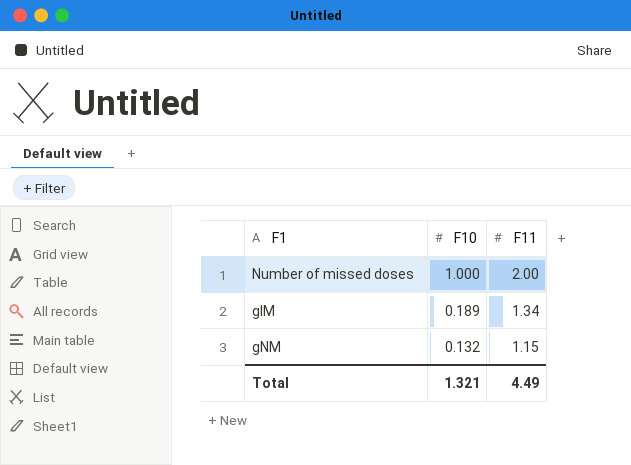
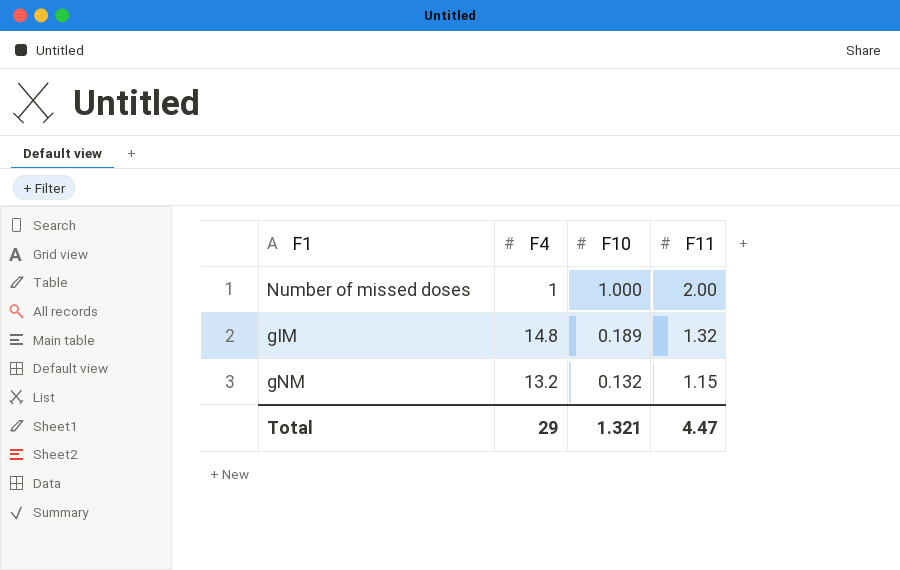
column F4 | position: none -> 2
gIM | F11: 1.34 -> 1.32
Total | F11: 4.49 -> 4.47

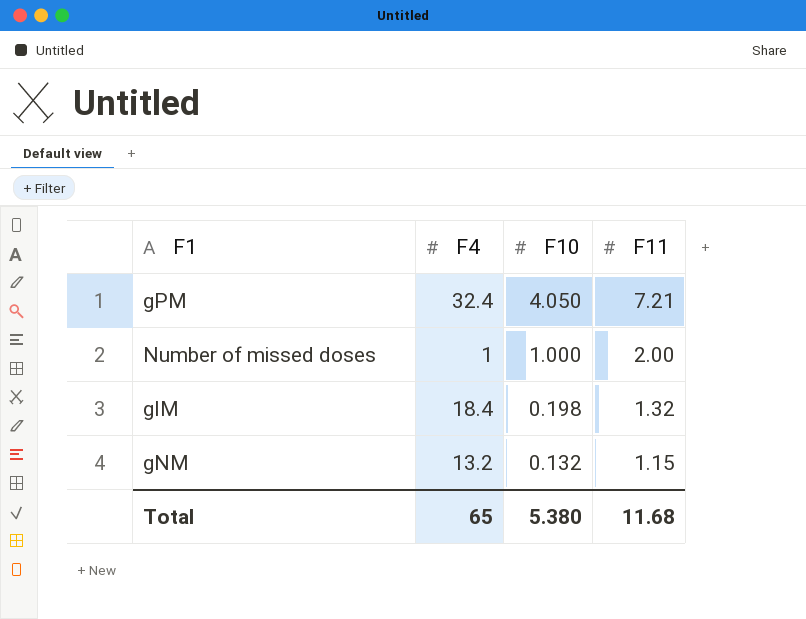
row gPM: none -> 32.4 | 4.050 | 7.21
gIM | F4: 14.8 -> 18.4
gIM | F10: 0.189 -> 0.198
Total | F4: 29 -> 65
Total | F10: 1.321 -> 5.380
Total | F11: 4.47 -> 11.68

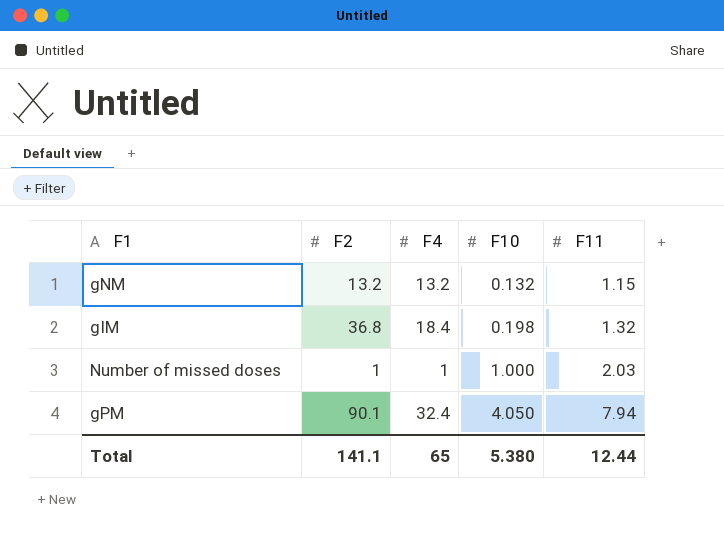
row order: F10 descending -> F10 ascending
column F2 | position: none -> 2
Number of missed doses | F11: 2.00 -> 2.03
gPM | F11: 7.21 -> 7.94
Total | F11: 11.68 -> 12.44

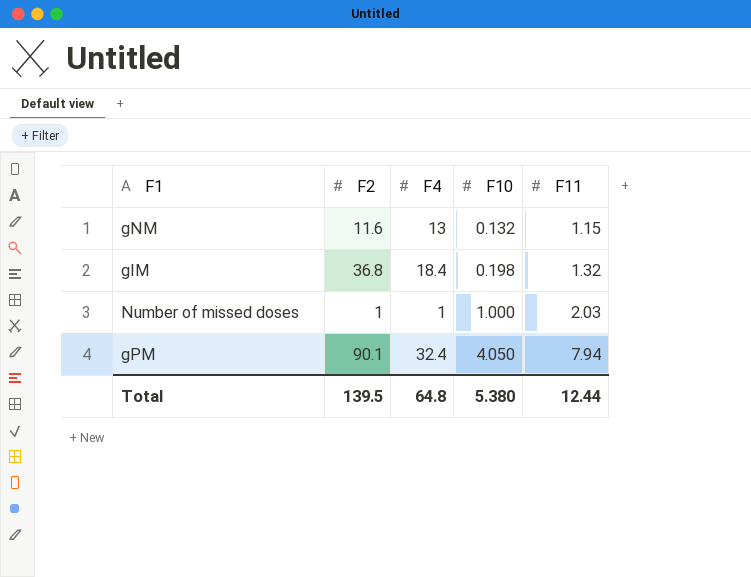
gNM | F2: 13.2 -> 11.6
gNM | F4: 13.2 -> 13
Total | F2: 141.1 -> 139.5
Total | F4: 65 -> 64.8

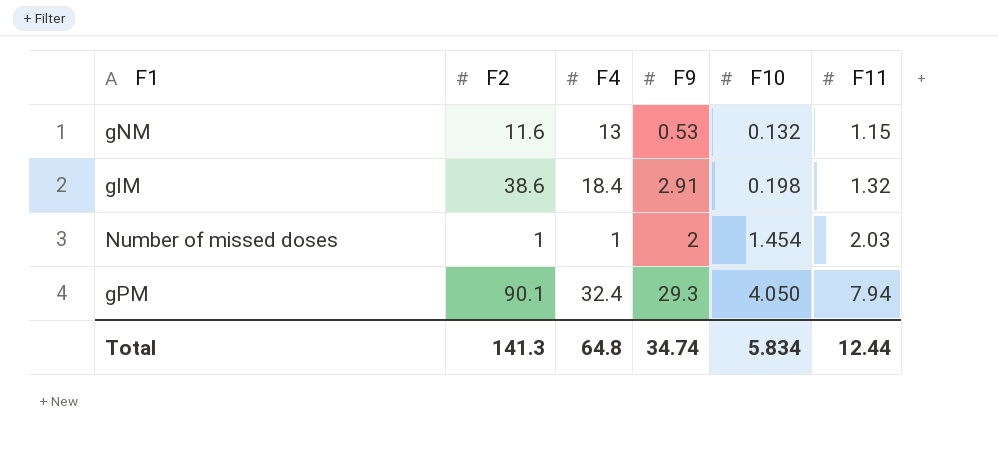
column F9 | position: none -> 4
gIM | F2: 36.8 -> 38.6
Number of missed doses | F10: 1.000 -> 1.454
Total | F2: 139.5 -> 141.3
Total | F10: 5.380 -> 5.834

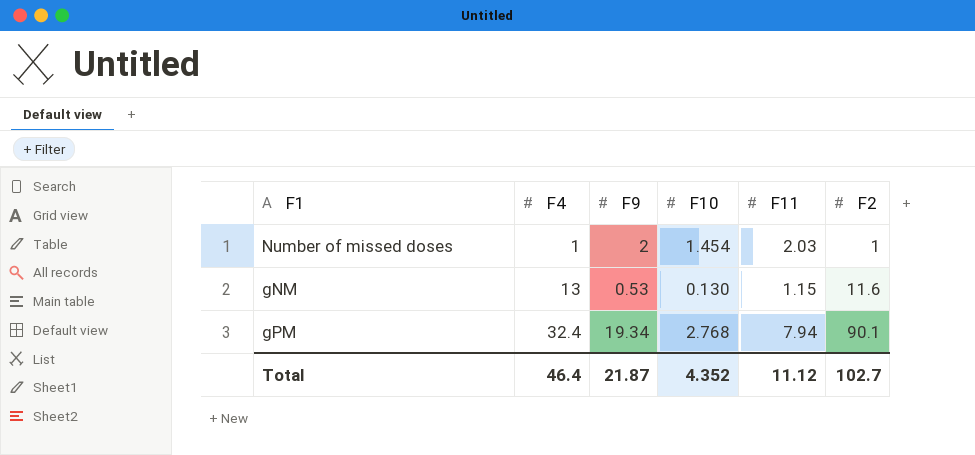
row order: F10 ascending -> F4 ascending
column F2 | position: 2 -> 6
row gIM: 38.6 | 18.4 | 2.91 | 0.198 | 1.32 -> none
gNM | F10: 0.132 -> 0.130
gPM | F9: 29.3 -> 19.34
gPM | F10: 4.050 -> 2.768
Total | F4: 64.8 -> 46.4
Total | F9: 34.74 -> 21.87
Total | F10: 5.834 -> 4.352
Total | F11: 12.44 -> 11.12
Total | F2: 141.3 -> 102.7

